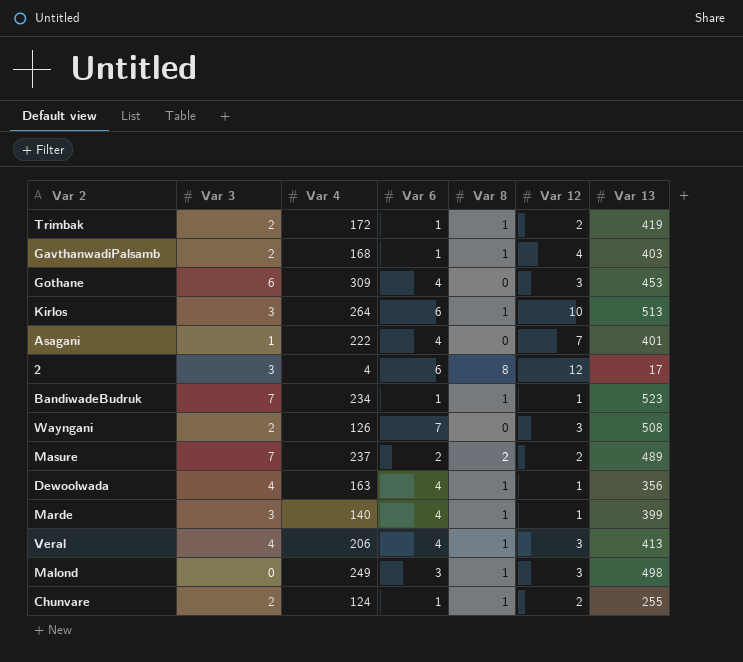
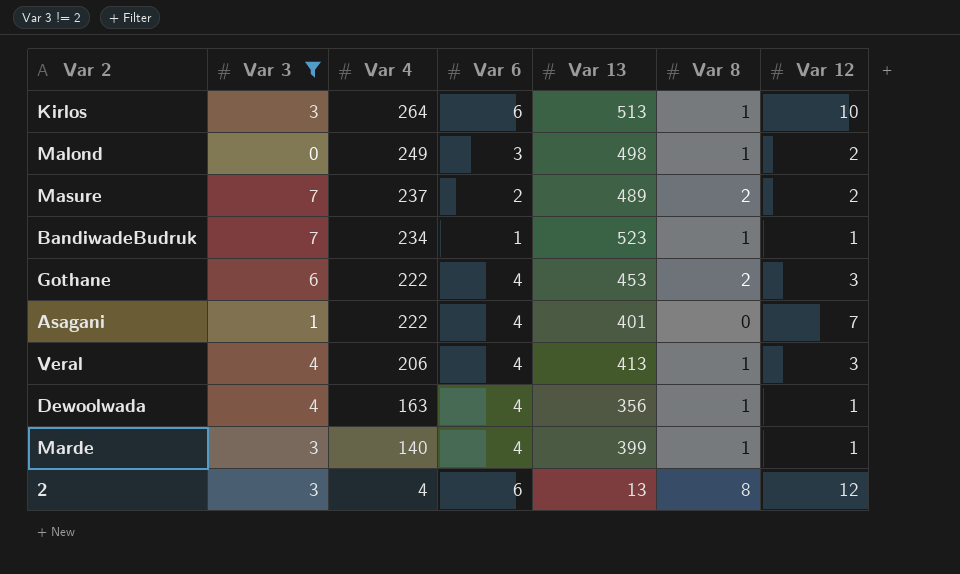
filter: none -> Var 3 != 2
row order: none -> Var 4 descending
column Var 13 | position: 7 -> 5
Malond | Var 12: 3 -> 2
Gothane | Var 4: 309 -> 222
Gothane | Var 8: 0 -> 2
2 | Var 13: 17 -> 13

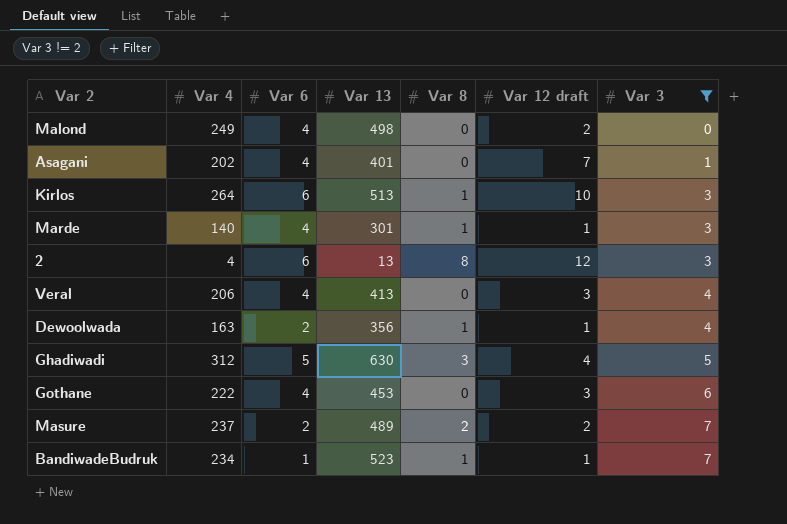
row order: Var 4 descending -> Var 3 ascending
column name: Var 12 -> Var 12 draft
column Var 3 | position: 2 -> 7
Malond | Var 6: 3 -> 4
Malond | Var 8: 1 -> 0
Asagani | Var 4: 222 -> 202
Marde | Var 13: 399 -> 301
Veral | Var 8: 1 -> 0
Dewoolwada | Var 6: 4 -> 2
row Ghadiwadi: none -> 312 | 5 | 630 | 3 | 4 | 5
Gothane | Var 8: 2 -> 0

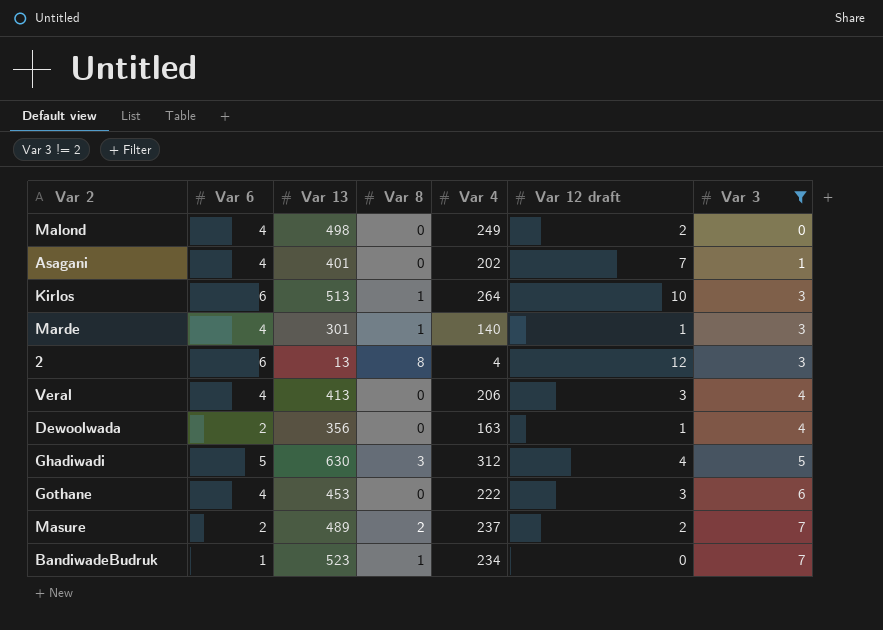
column Var 4 | position: 2 -> 5
Dewoolwada | Var 8: 1 -> 0
BandiwadeBudruk | Var 12 draft: 1 -> 0

